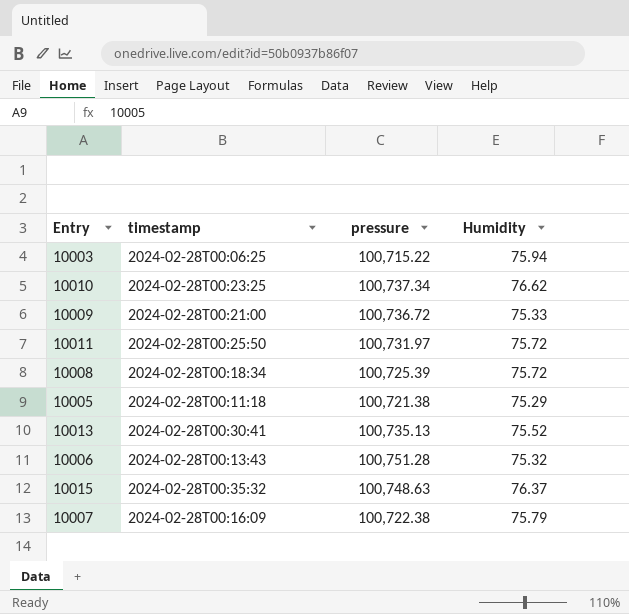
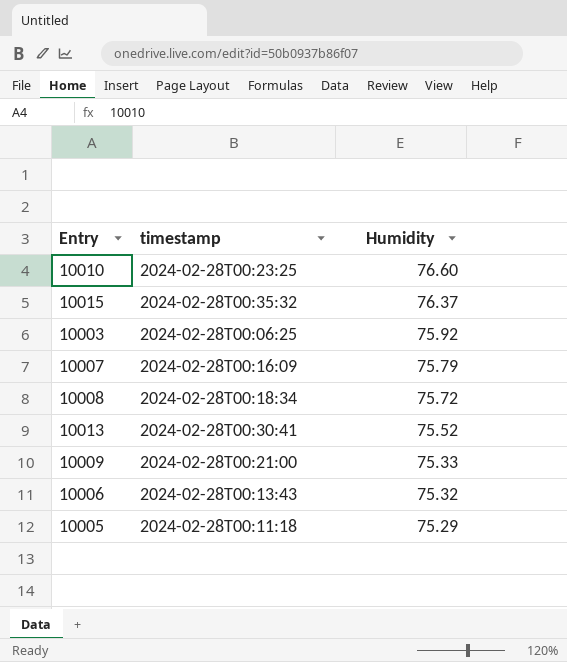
row order: none -> Humidity descending
column pressure | position: 3 -> none
row 10011: 2024-02-28T00:25:50 | 100,731.97 | 75.72 -> none
10010 | Humidity: 76.62 -> 76.60
10003 | Humidity: 75.94 -> 75.92

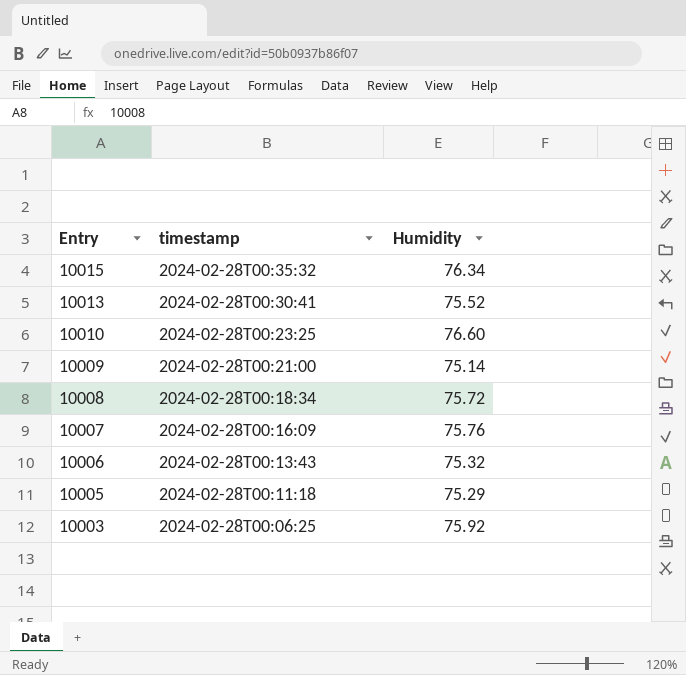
row order: Humidity descending -> Entry descending
10015 | Humidity: 76.37 -> 76.34
10009 | Humidity: 75.33 -> 75.14
10007 | Humidity: 75.79 -> 75.76

